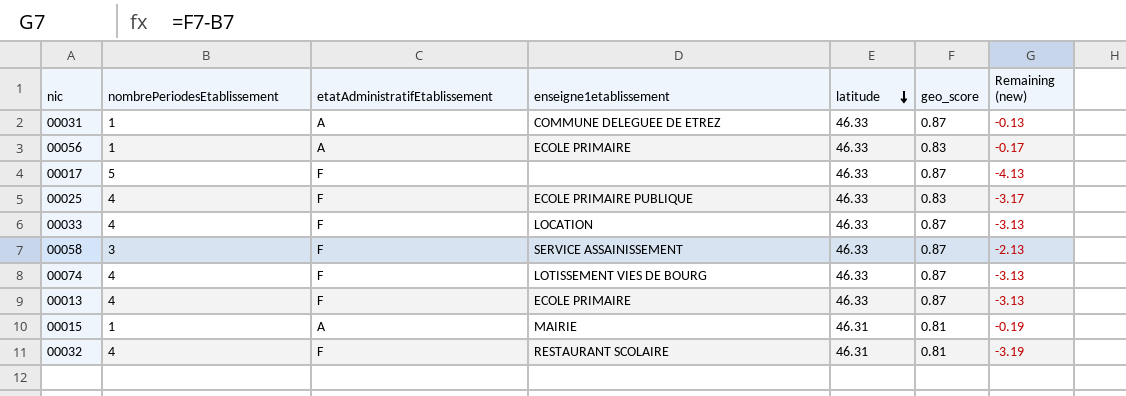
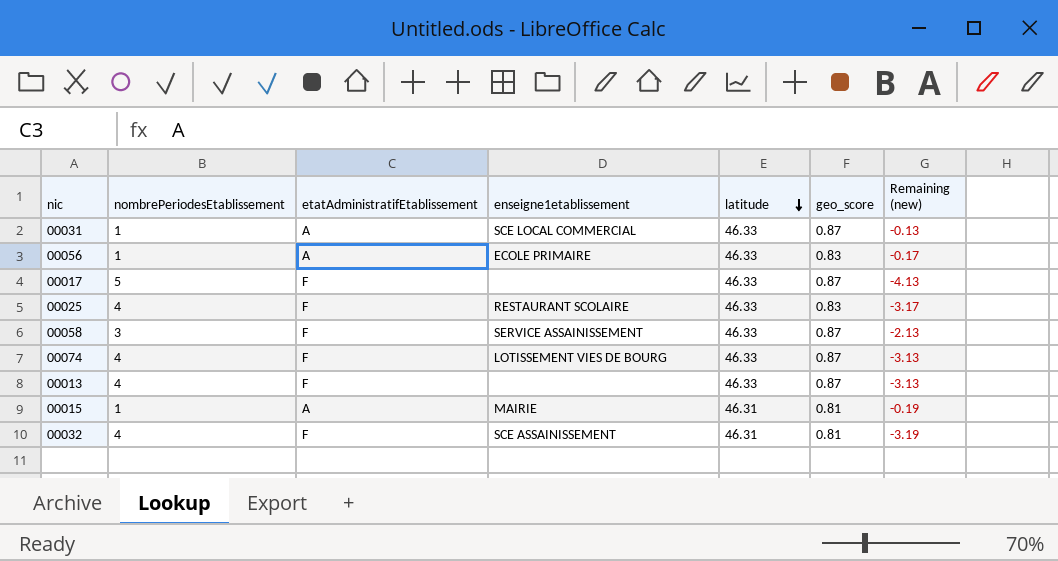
row 00033: 4 | F | LOCATION | 46.33 | 0.87 | -3.13 -> none
00031 | enseigne1etablissement: COMMUNE DELEGUEE DE ETREZ -> SCE LOCAL COMMERCIAL
00025 | enseigne1etablissement: ECOLE PRIMAIRE PUBLIQUE -> RESTAURANT SCOLAIRE
00013 | enseigne1etablissement: ECOLE PRIMAIRE -> none
00032 | enseigne1etablissement: RESTAURANT SCOLAIRE -> SCE ASSAINISSEMENT

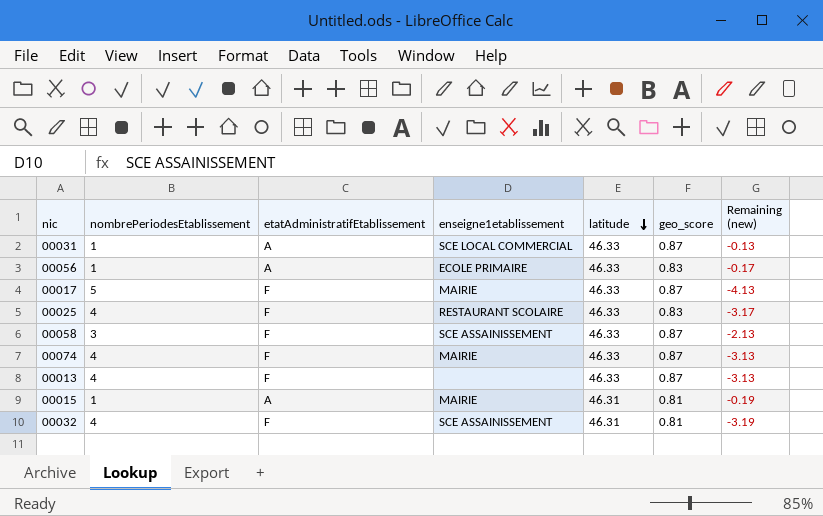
00017 | enseigne1etablissement: none -> MAIRIE
00058 | enseigne1etablissement: SERVICE ASSAINISSEMENT -> SCE ASSAINISSEMENT
00074 | enseigne1etablissement: LOTISSEMENT VIES DE BOURG -> MAIRIE

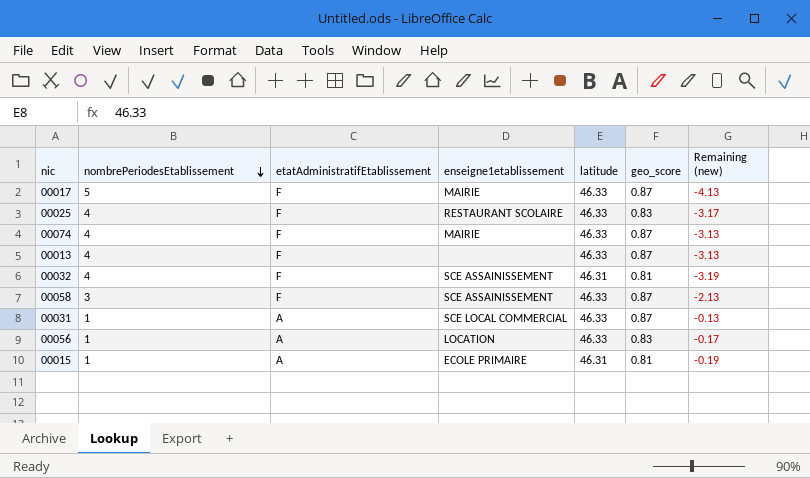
row order: latitude descending -> nombrePeriodesEtablissement descending
00056 | enseigne1etablissement: ECOLE PRIMAIRE -> LOCATION
00015 | enseigne1etablissement: MAIRIE -> ECOLE PRIMAIRE

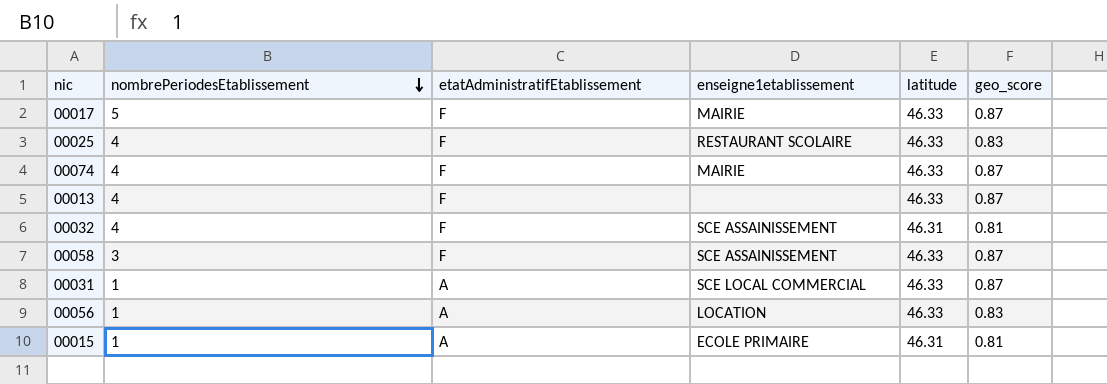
column Remaining (new) | formula: [geo_score] - [nombrePeriodesEtablissement] -> none

